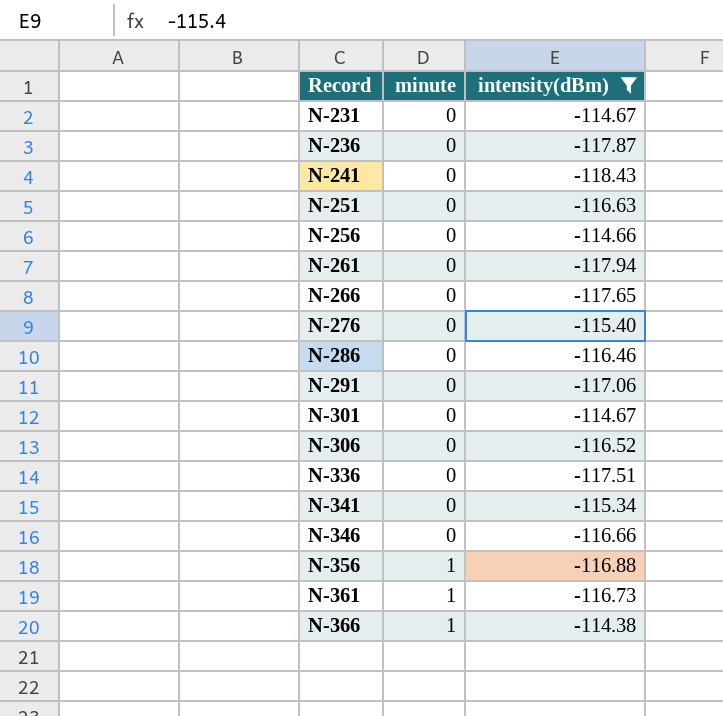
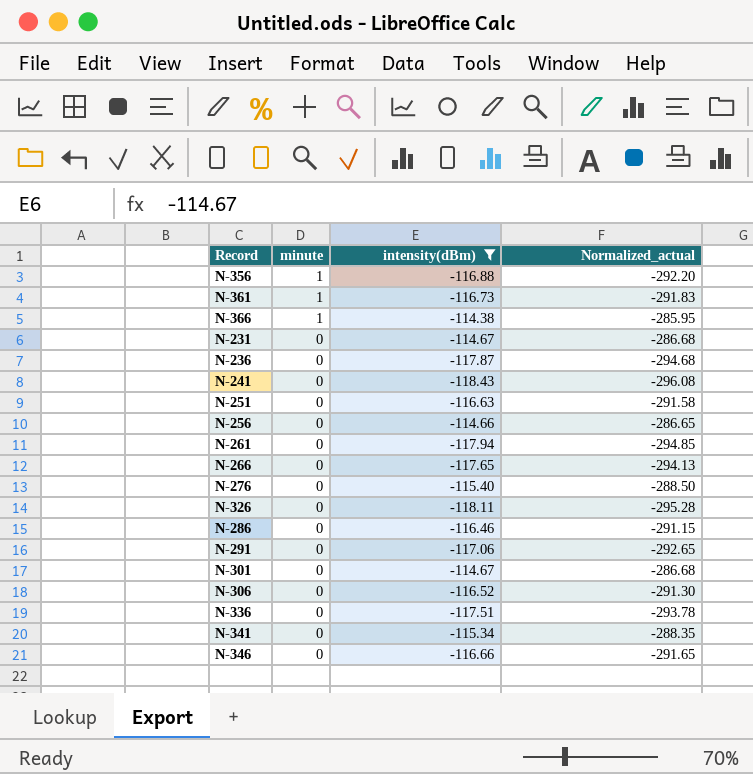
row order: Record ascending -> minute descending
column Normalized_actual | formula: none -> [intensity(dBm)] * 2.5
row N-326: none -> 0 | -118.11 | -295.28

